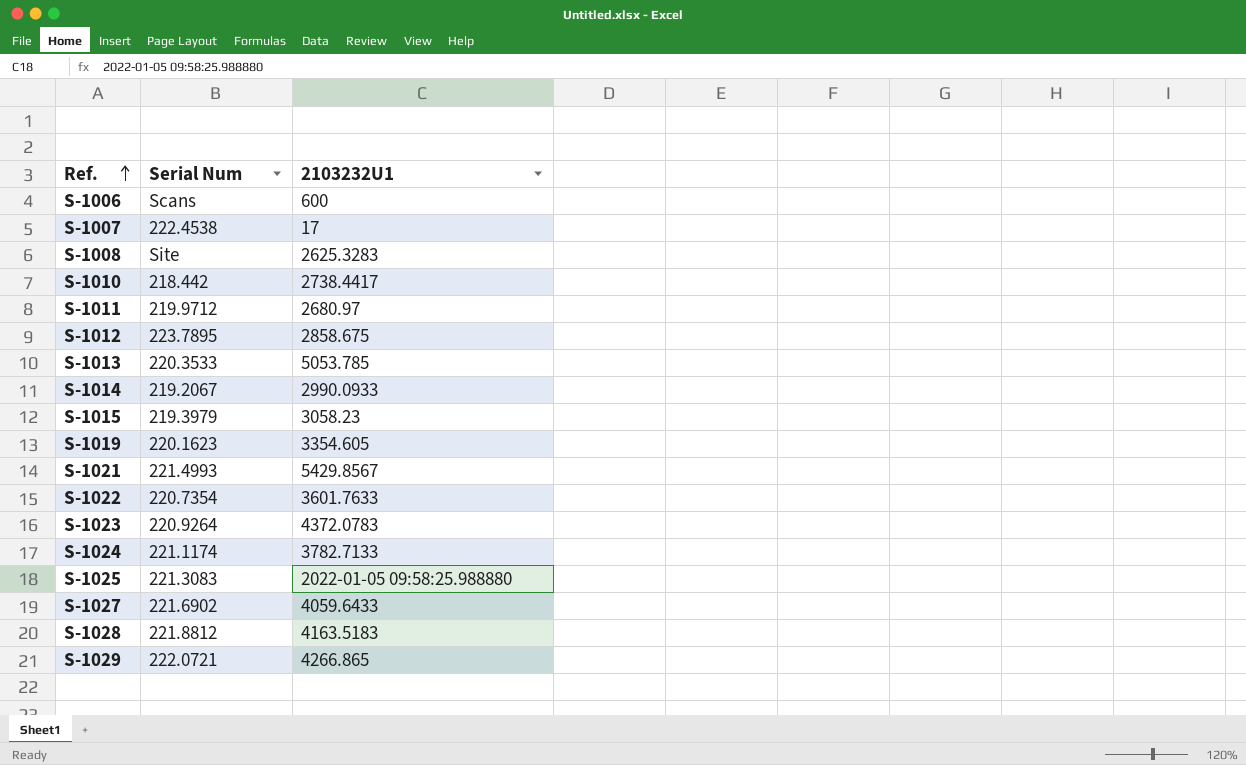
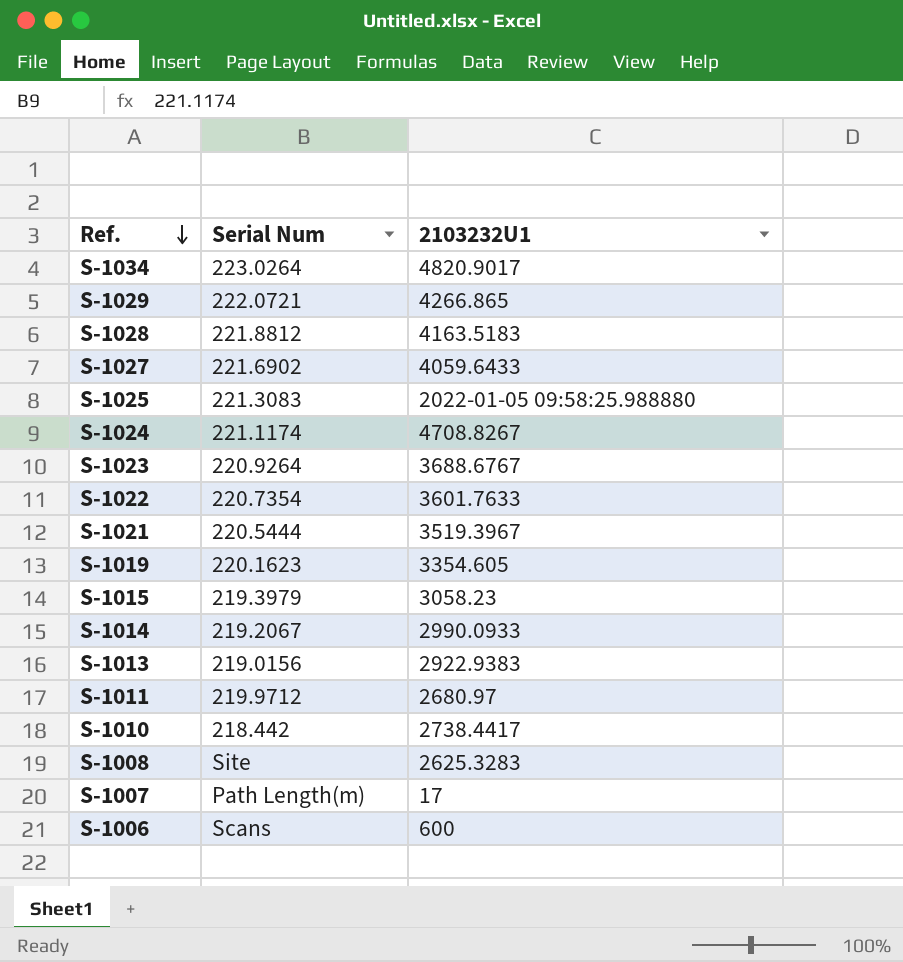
row order: Ref. ascending -> Ref. descending
row S-1012: 223.7895 | 2858.675 -> none
row S-1034: none -> 223.0264 | 4820.9017
S-1024 | 2103232U1: 3782.7133 -> 4708.8267
S-1023 | 2103232U1: 4372.0783 -> 3688.6767
S-1021 | Serial Num: 221.4993 -> 220.5444
S-1021 | 2103232U1: 5429.8567 -> 3519.3967
S-1013 | Serial Num: 220.3533 -> 219.0156
S-1013 | 2103232U1: 5053.785 -> 2922.9383
S-1007 | Serial Num: 222.4538 -> Path Length(m)

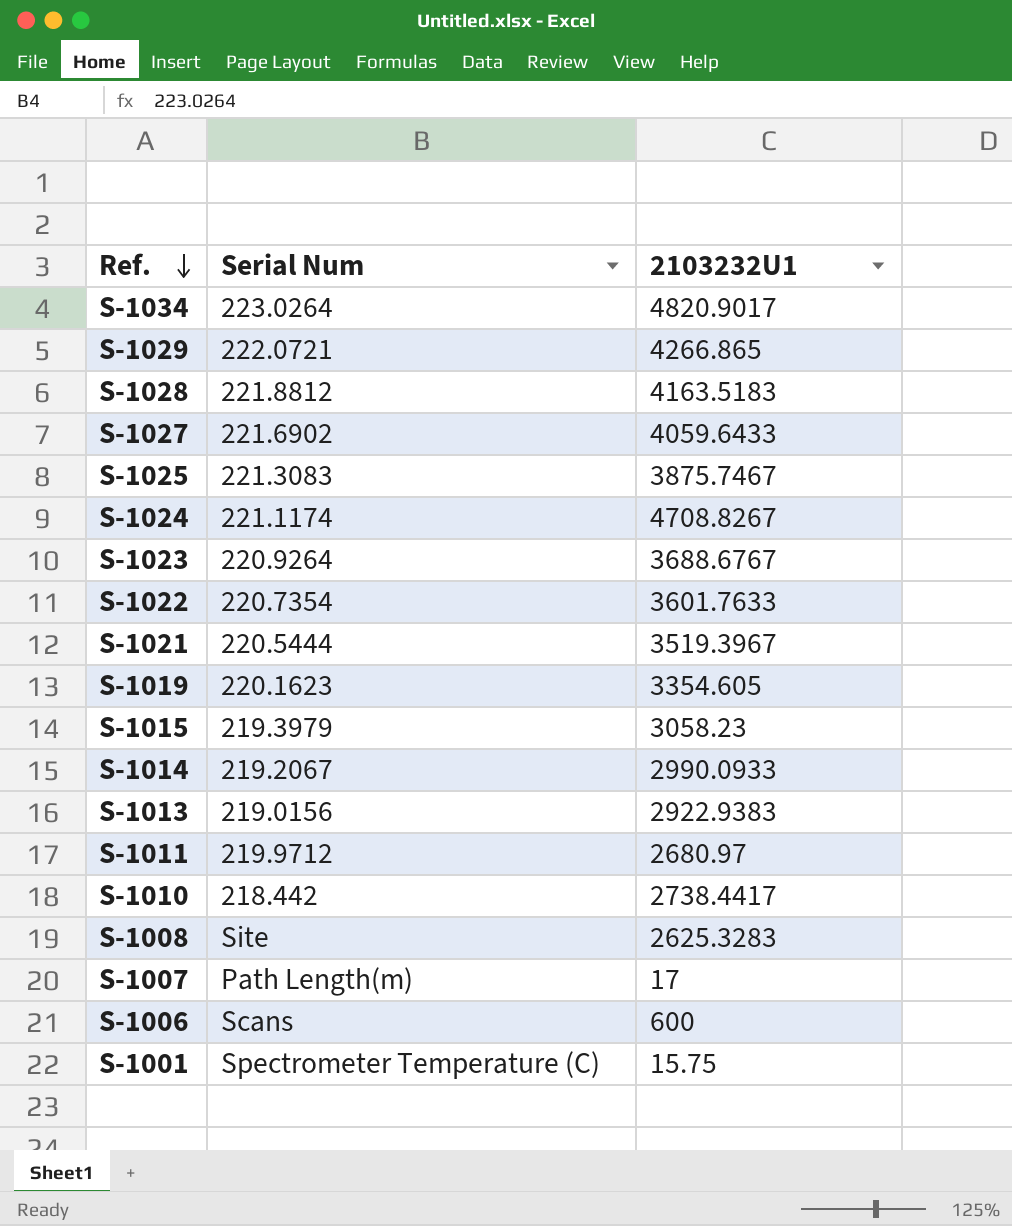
S-1025 | 2103232U1: 2022-01-05 09:58:25.988880 -> 3875.7467
row S-1001: none -> Spectrometer Temperature (C) | 15.75

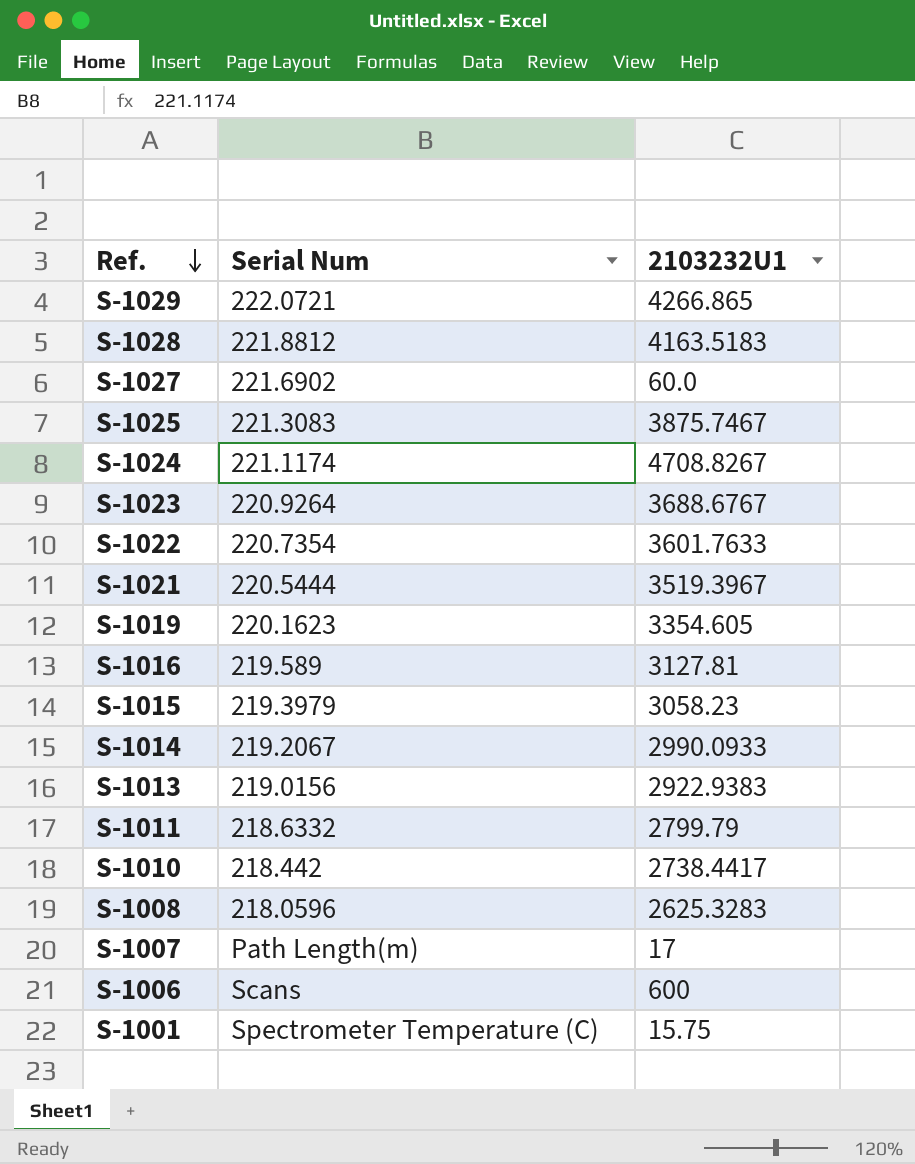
row S-1034: 223.0264 | 4820.9017 -> none
S-1027 | 2103232U1: 4059.6433 -> 60.0
row S-1016: none -> 219.589 | 3127.81
S-1011 | Serial Num: 219.9712 -> 218.6332
S-1011 | 2103232U1: 2680.97 -> 2799.79
S-1008 | Serial Num: Site -> 218.0596

